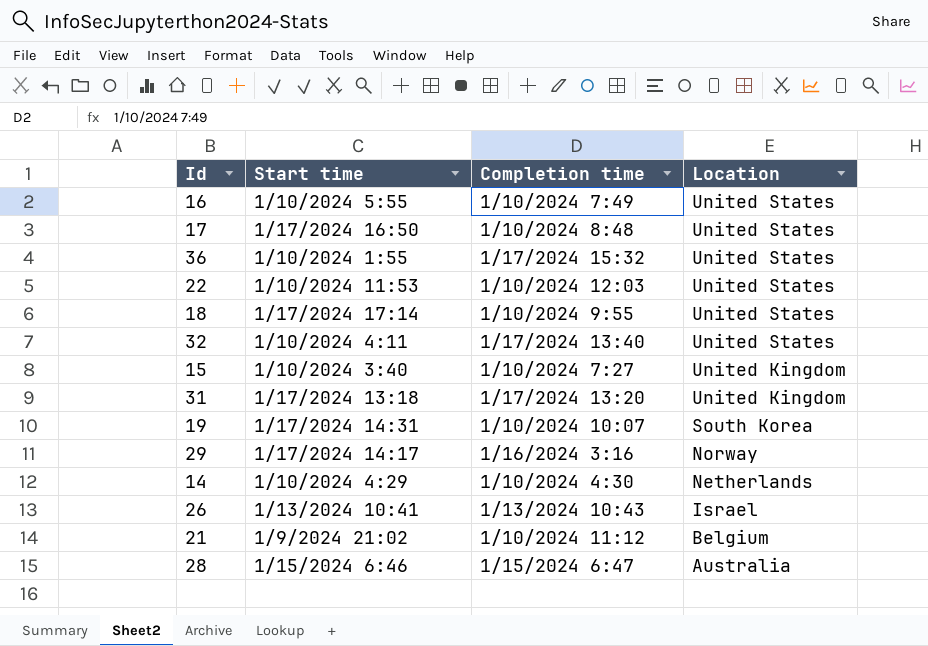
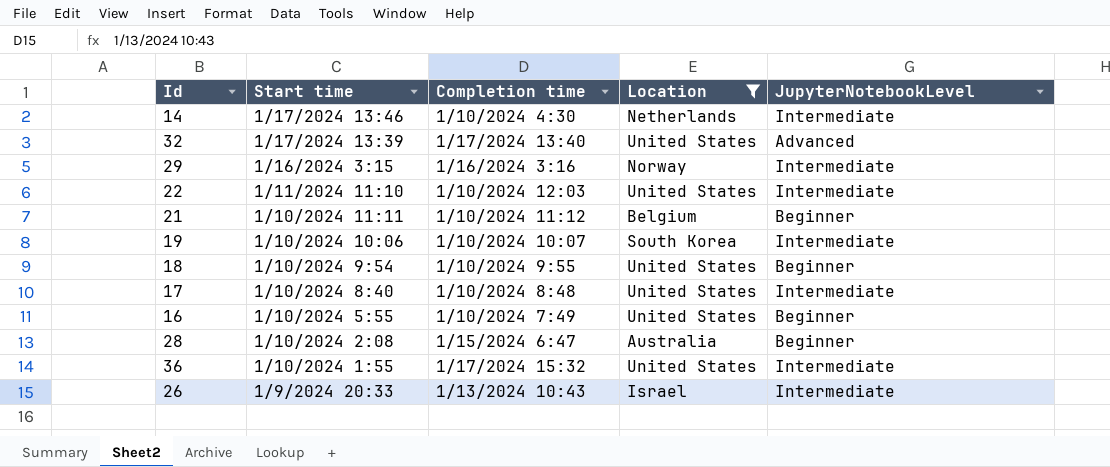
filter: none -> Location != United Kingdom
row order: Location descending -> Start time descending
column JupyterNotebookLevel | position: none -> 5
14 | Start time: 1/10/2024 4:29 -> 1/17/2024 13:46
32 | Start time: 1/10/2024 4:11 -> 1/17/2024 13:39
29 | Start time: 1/17/2024 14:17 -> 1/16/2024 3:15
22 | Start time: 1/10/2024 11:53 -> 1/11/2024 11:10
21 | Start time: 1/9/2024 21:02 -> 1/10/2024 11:11
19 | Start time: 1/17/2024 14:31 -> 1/10/2024 10:06
18 | Start time: 1/17/2024 17:14 -> 1/10/2024 9:54
17 | Start time: 1/17/2024 16:50 -> 1/10/2024 8:40
28 | Start time: 1/15/2024 6:46 -> 1/10/2024 2:08
26 | Start time: 1/13/2024 10:41 -> 1/9/2024 20:33

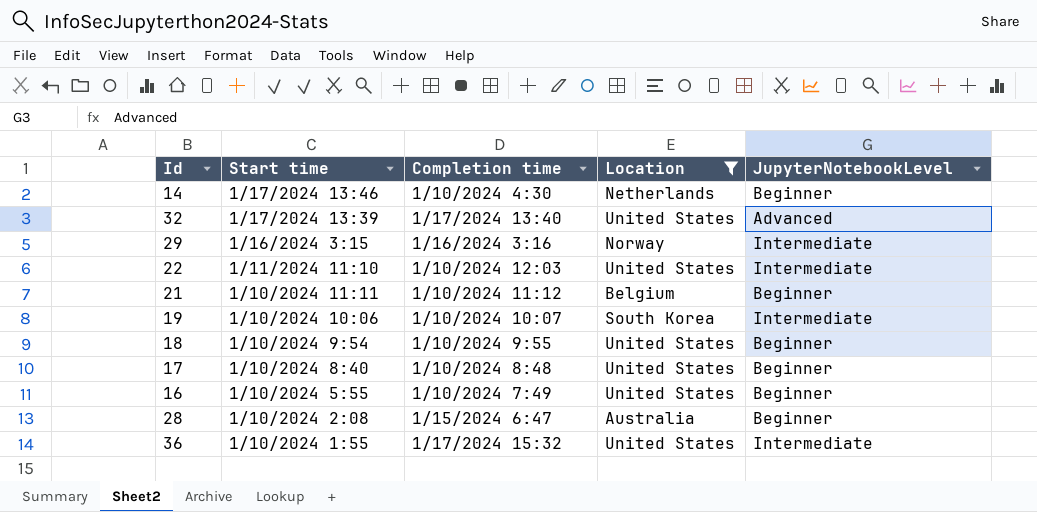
row 26: 1/9/2024 20:33 | 1/13/2024 10:43 | Israel | Intermediate -> none
14 | JupyterNotebookLevel: Intermediate -> Beginner
17 | JupyterNotebookLevel: Intermediate -> Beginner

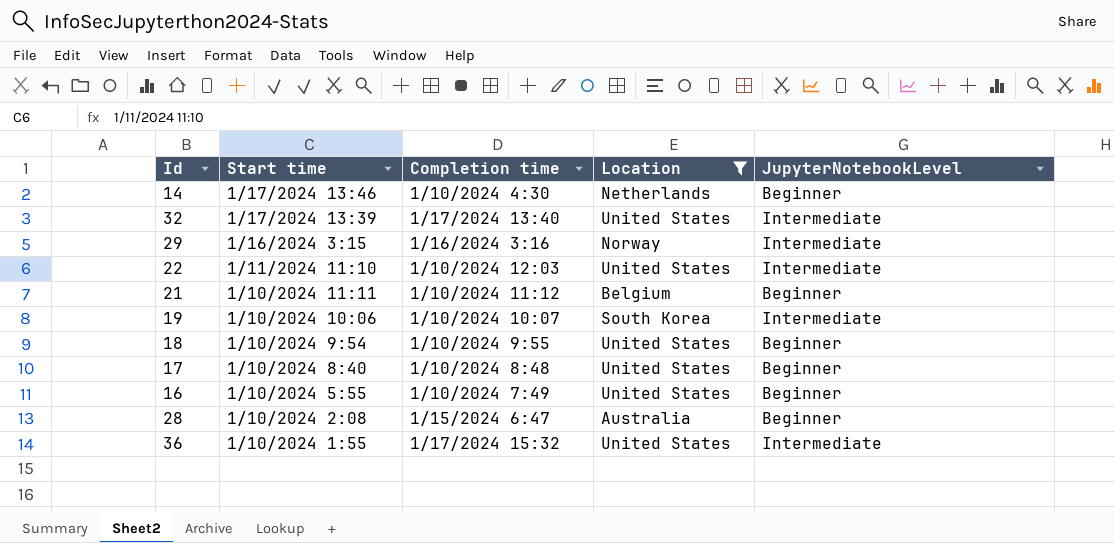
32 | JupyterNotebookLevel: Advanced -> Intermediate

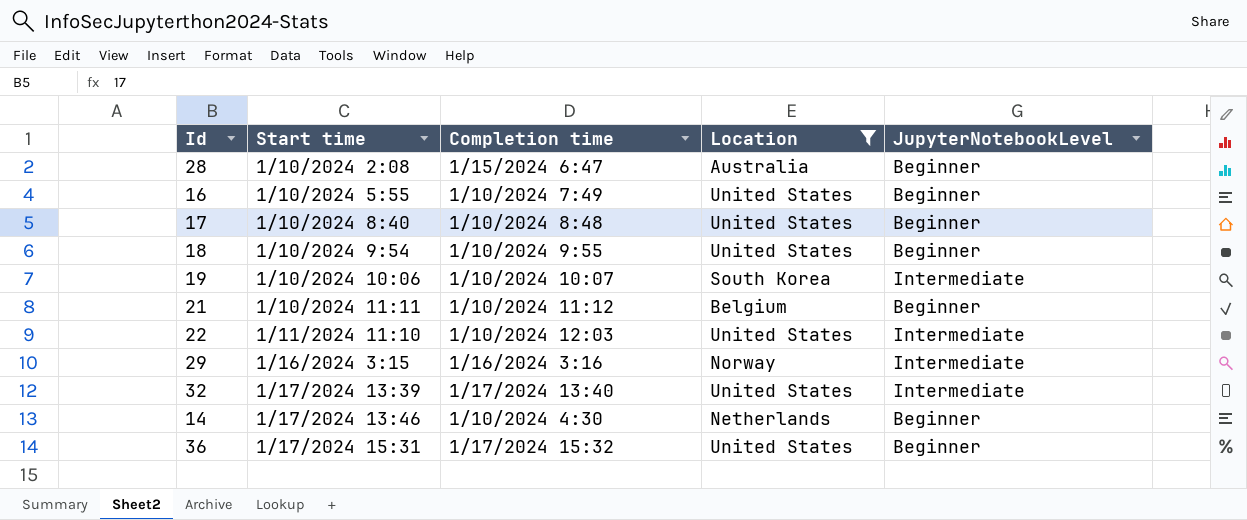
row order: Start time descending -> Start time ascending
36 | Start time: 1/10/2024 1:55 -> 1/17/2024 15:31
36 | JupyterNotebookLevel: Intermediate -> Beginner

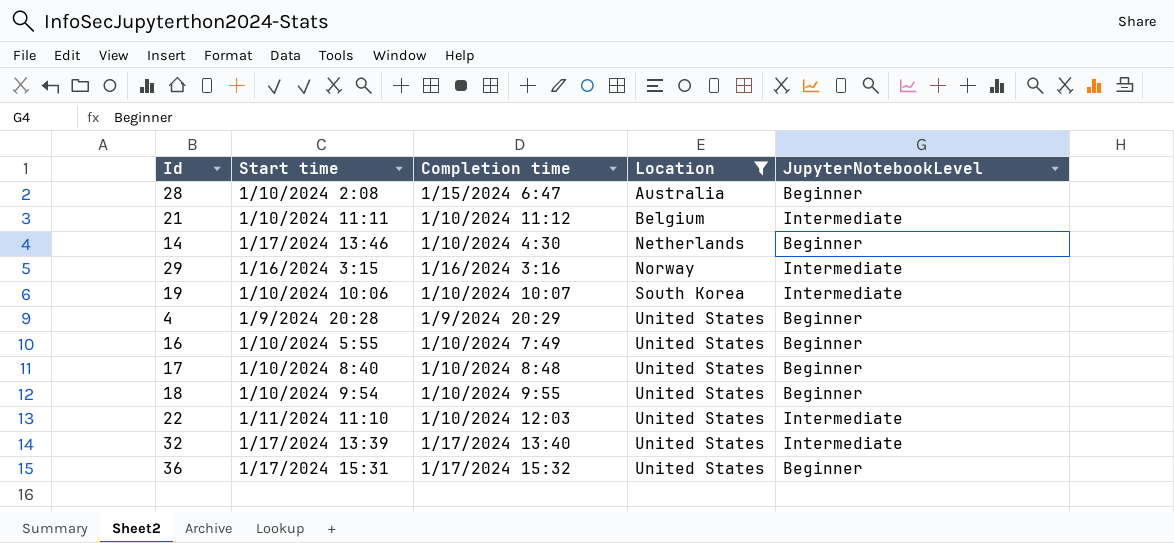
row order: Start time ascending -> Location ascending
21 | JupyterNotebookLevel: Beginner -> Intermediate
row 4: none -> 1/9/2024 20:28 | 1/9/2024 20:29 | United States | Beginner

